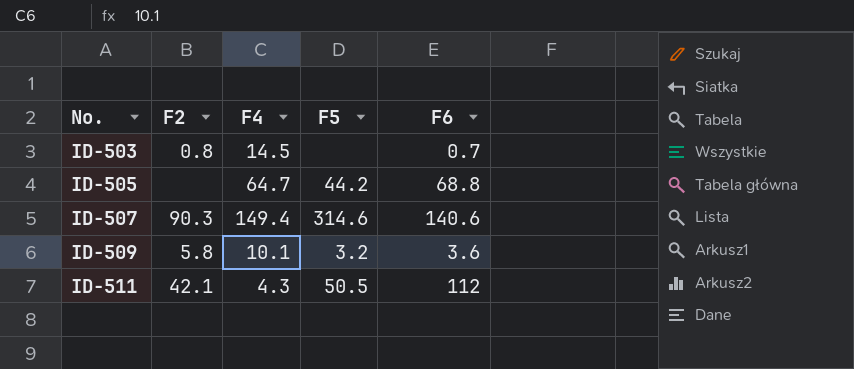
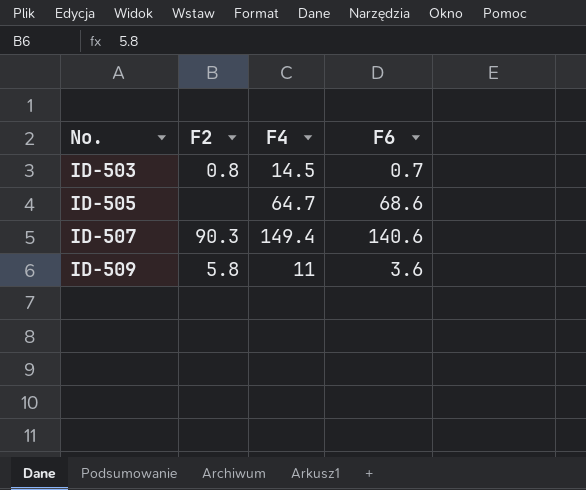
column F5 | position: 4 -> none
row ID-511: 42.1 | 4.3 | 50.5 | 112 -> none
ID-505 | F6: 68.8 -> 68.6
ID-509 | F4: 10.1 -> 11

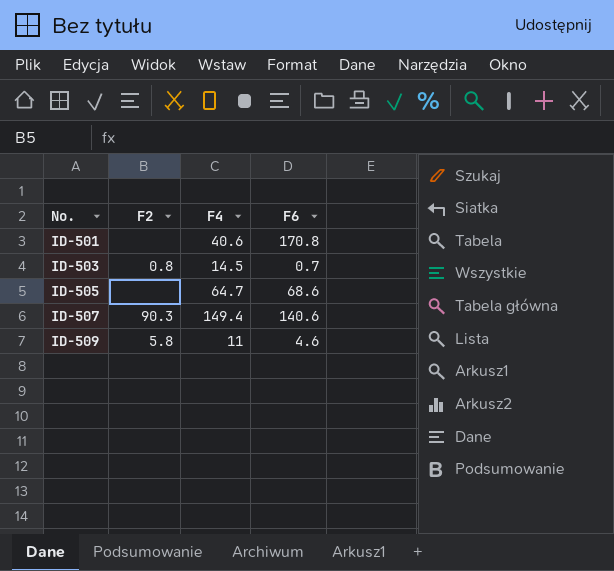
row ID-501: none -> none | 40.6 | 170.8
ID-509 | F6: 3.6 -> 4.6

